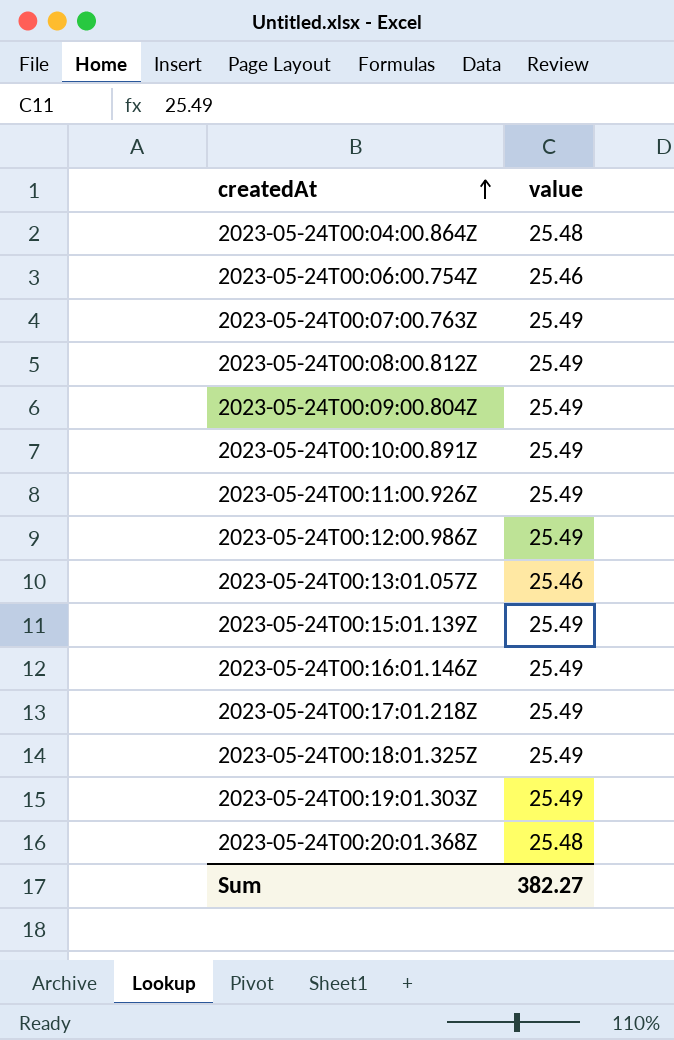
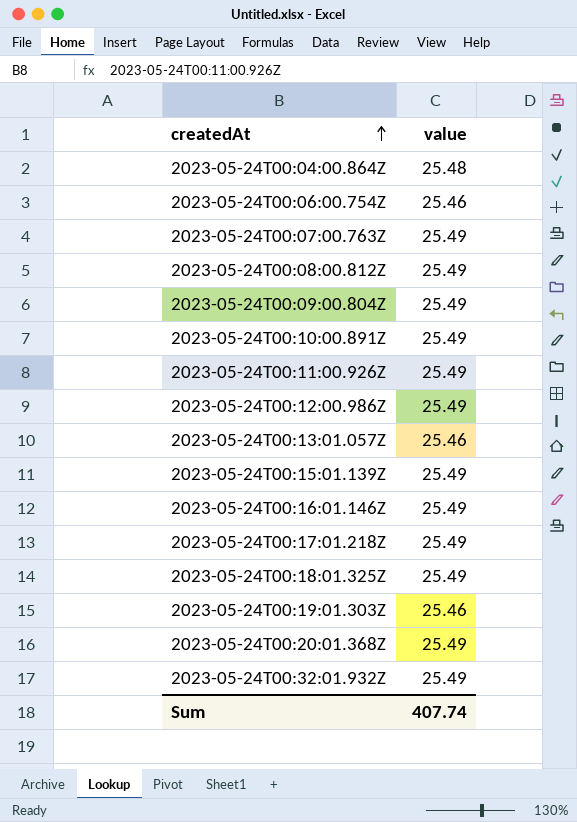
2023-05-24T00:19:01.303Z | value: 25.49 -> 25.46
2023-05-24T00:20:01.368Z | value: 25.48 -> 25.49
row 2023-05-24T00:32:01.932Z: none -> 25.49
Sum | value: 382.27 -> 407.74

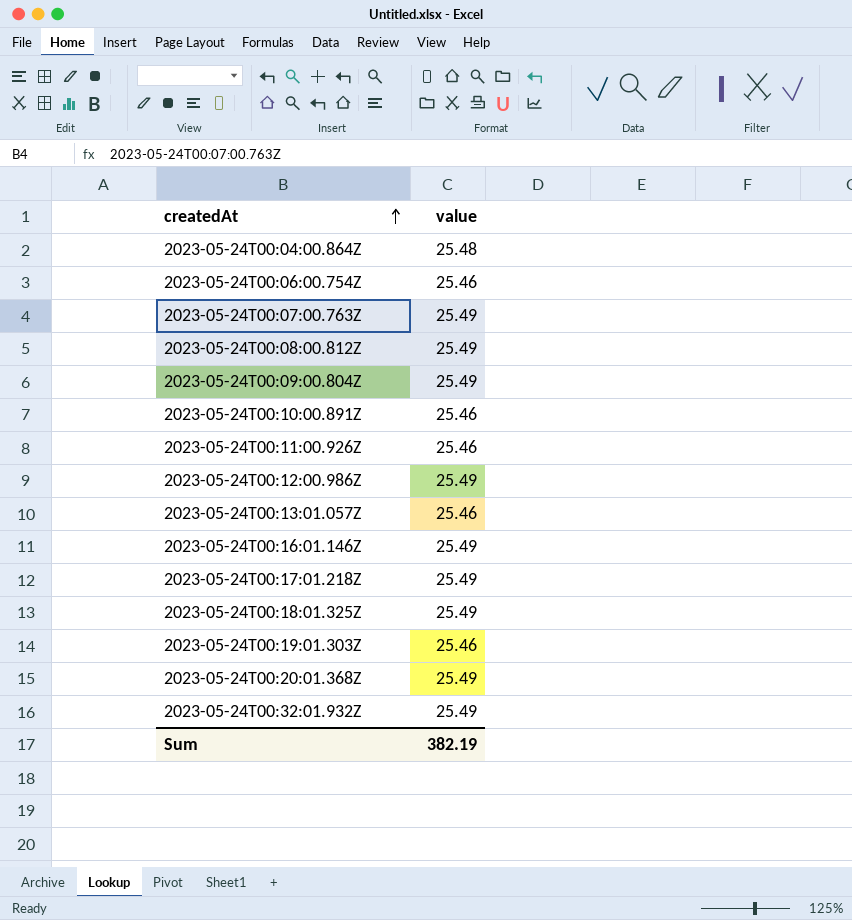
row 2023-05-24T00:15:01.139Z: 25.49 -> none
2023-05-24T00:10:00.891Z | value: 25.49 -> 25.46
2023-05-24T00:11:00.926Z | value: 25.49 -> 25.46
Sum | value: 407.74 -> 382.19

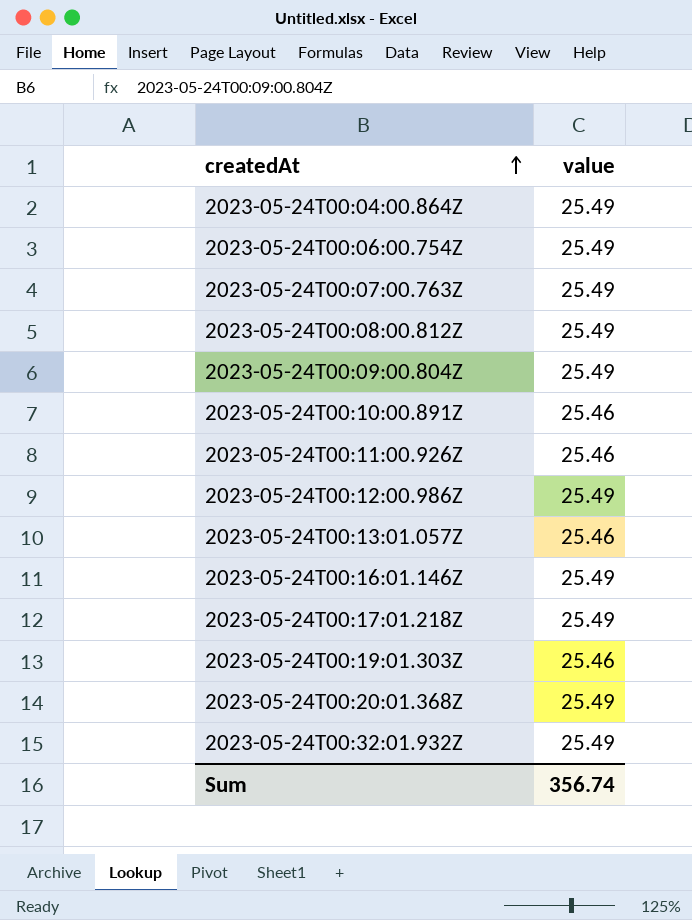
row 2023-05-24T00:18:01.325Z: 25.49 -> none
2023-05-24T00:04:00.864Z | value: 25.48 -> 25.49
2023-05-24T00:06:00.754Z | value: 25.46 -> 25.49
Sum | value: 382.19 -> 356.74

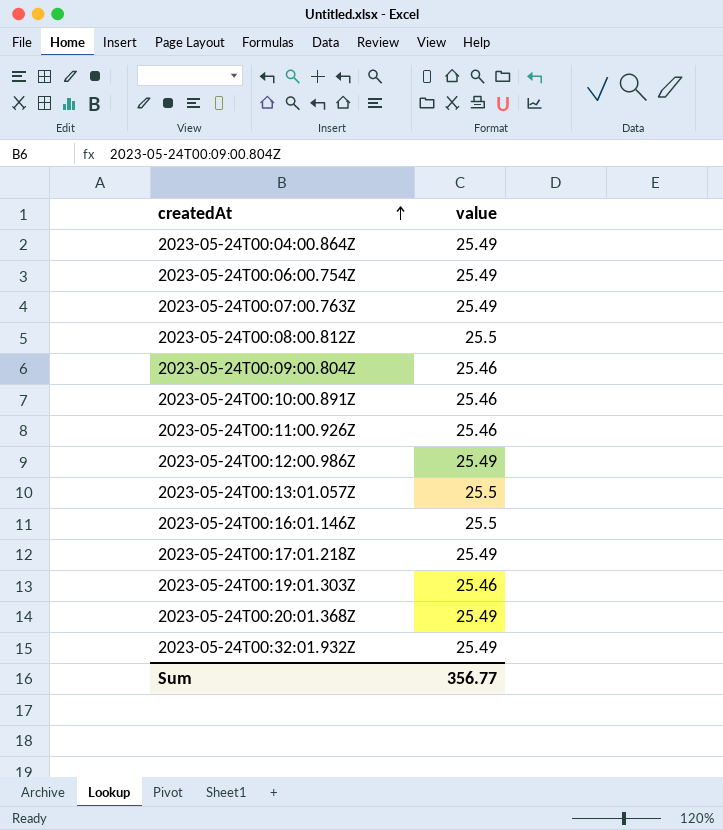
2023-05-24T00:08:00.812Z | value: 25.49 -> 25.5
2023-05-24T00:09:00.804Z | value: 25.49 -> 25.46
2023-05-24T00:13:01.057Z | value: 25.46 -> 25.5
2023-05-24T00:16:01.146Z | value: 25.49 -> 25.5
Sum | value: 356.74 -> 356.77

